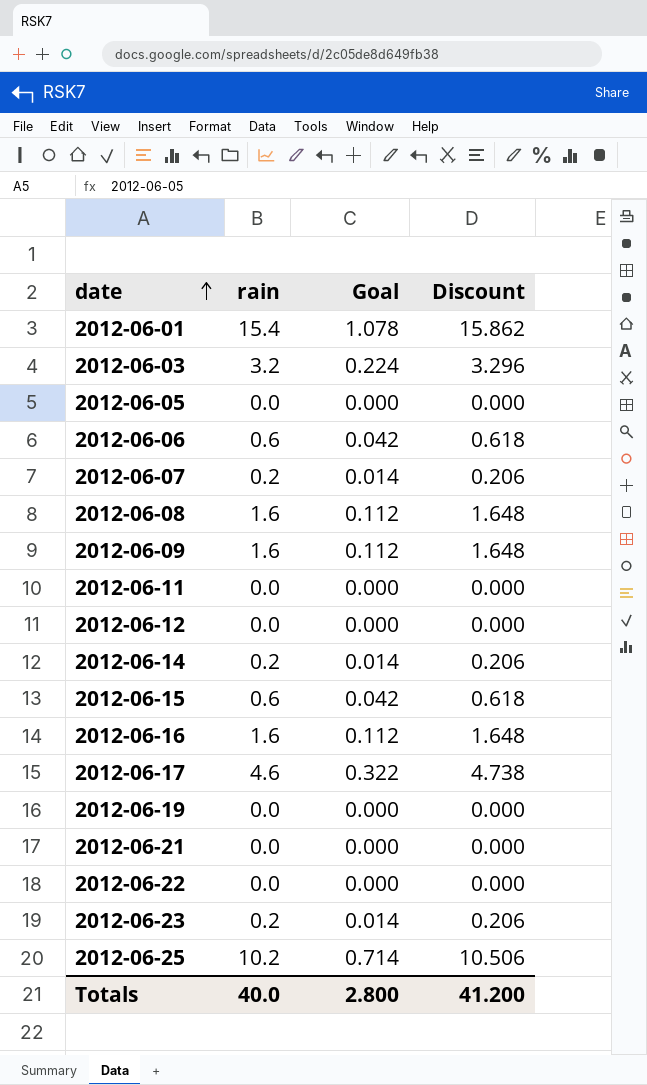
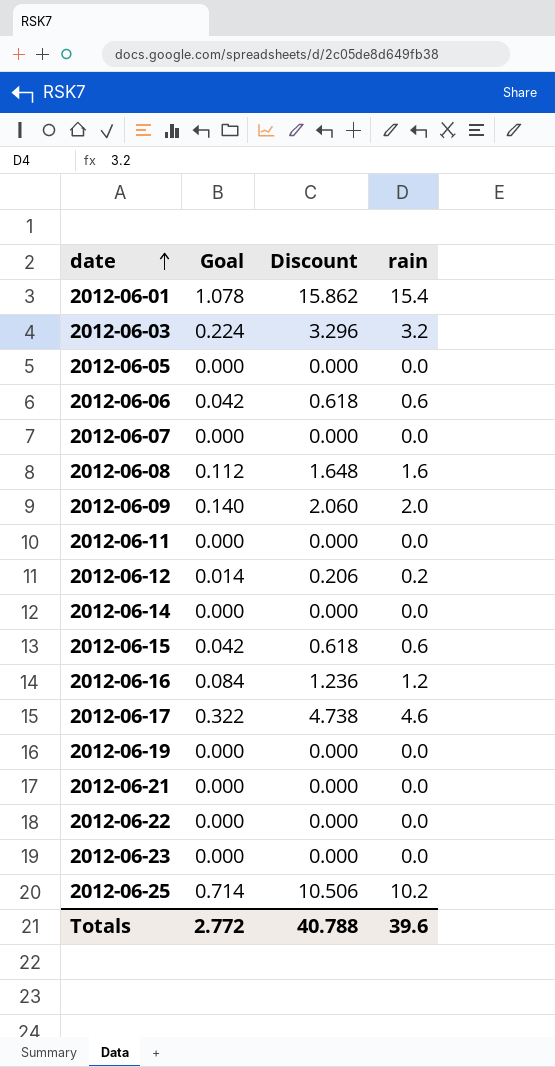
column rain | position: 2 -> 4
2012-06-07 | Goal: 0.014 -> 0.000
2012-06-07 | Discount: 0.206 -> 0.000
2012-06-07 | rain: 0.2 -> 0.0
2012-06-09 | Goal: 0.112 -> 0.140
2012-06-09 | Discount: 1.648 -> 2.060
2012-06-09 | rain: 1.6 -> 2.0
2012-06-12 | Goal: 0.000 -> 0.014
2012-06-12 | Discount: 0.000 -> 0.206
2012-06-12 | rain: 0.0 -> 0.2
2012-06-14 | Goal: 0.014 -> 0.000
2012-06-14 | Discount: 0.206 -> 0.000
2012-06-14 | rain: 0.2 -> 0.0
2012-06-16 | Goal: 0.112 -> 0.084
2012-06-16 | Discount: 1.648 -> 1.236
2012-06-16 | rain: 1.6 -> 1.2
2012-06-23 | Goal: 0.014 -> 0.000
2012-06-23 | Discount: 0.206 -> 0.000
2012-06-23 | rain: 0.2 -> 0.0
Totals | Goal: 2.800 -> 2.772
Totals | Discount: 41.200 -> 40.788
Totals | rain: 40.0 -> 39.6

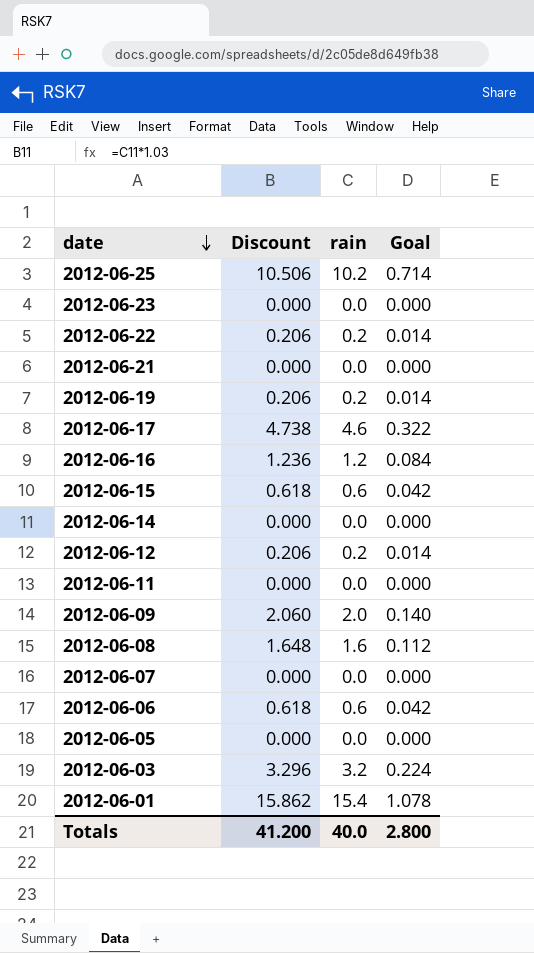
row order: date ascending -> date descending
column Goal | position: 2 -> 4
2012-06-22 | Discount: 0.000 -> 0.206
2012-06-22 | rain: 0.0 -> 0.2
2012-06-22 | Goal: 0.000 -> 0.014
2012-06-19 | Discount: 0.000 -> 0.206
2012-06-19 | rain: 0.0 -> 0.2
2012-06-19 | Goal: 0.000 -> 0.014
Totals | Discount: 40.788 -> 41.200
Totals | rain: 39.6 -> 40.0
Totals | Goal: 2.772 -> 2.800

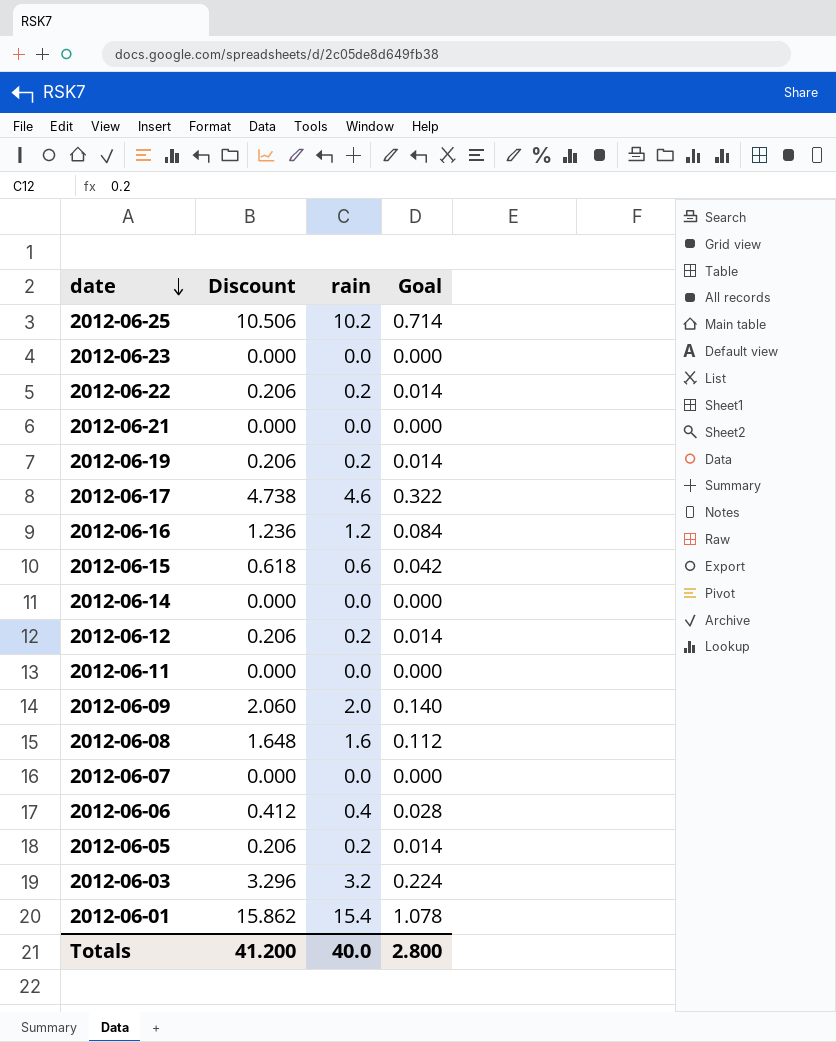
2012-06-06 | Discount: 0.618 -> 0.412
2012-06-06 | rain: 0.6 -> 0.4
2012-06-06 | Goal: 0.042 -> 0.028
2012-06-05 | Discount: 0.000 -> 0.206
2012-06-05 | rain: 0.0 -> 0.2
2012-06-05 | Goal: 0.000 -> 0.014

